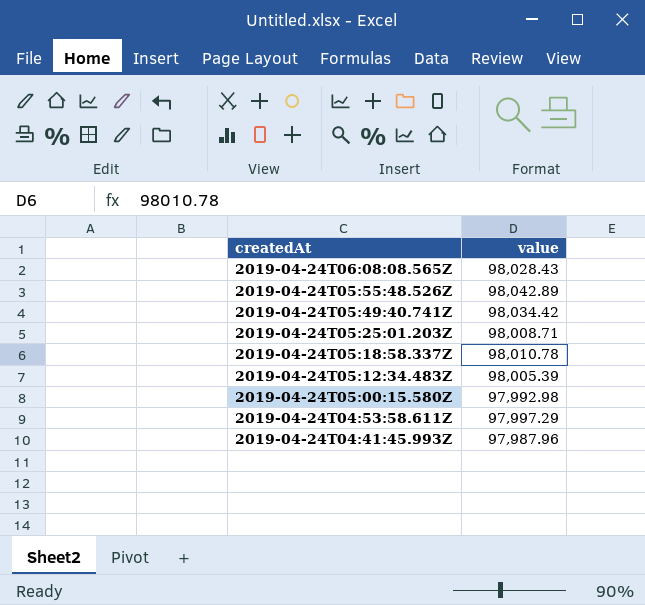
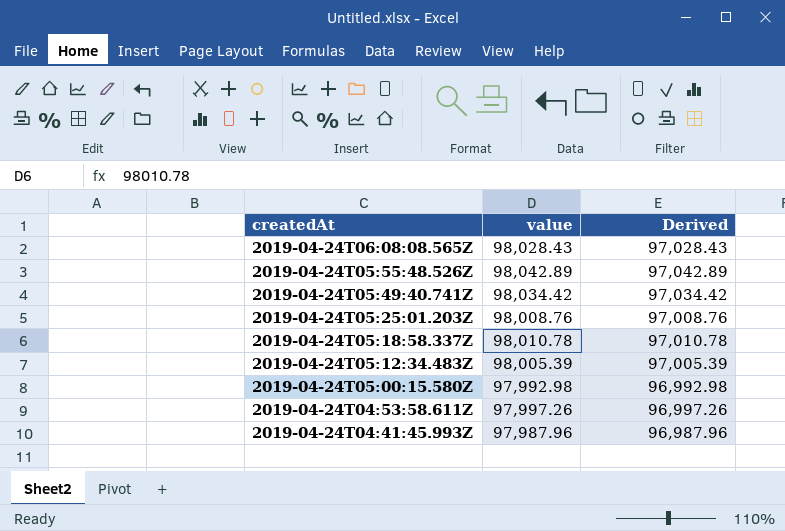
column Derived | formula: none -> [value] - 1000
2019-04-24T05:25:01.203Z | value: 98,008.71 -> 98,008.76
2019-04-24T04:53:58.611Z | value: 97,997.29 -> 97,997.26

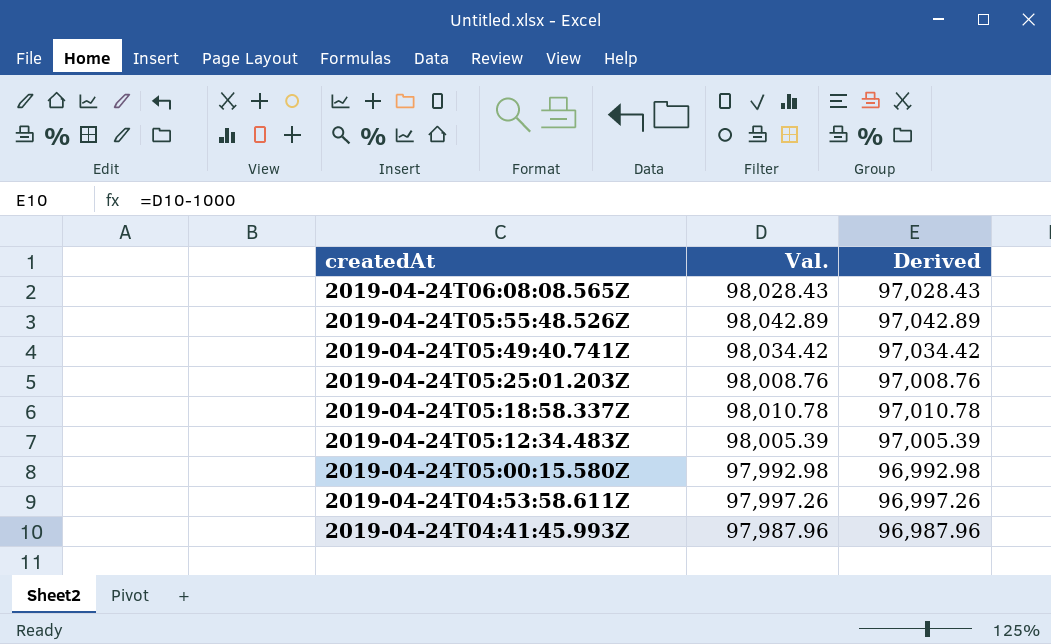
column name: value -> Val.

